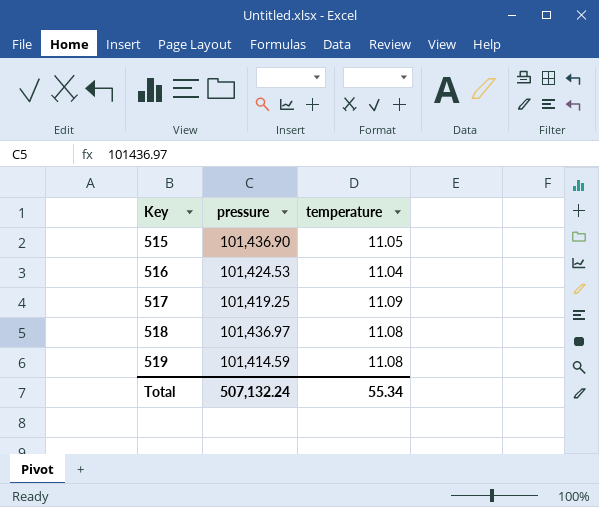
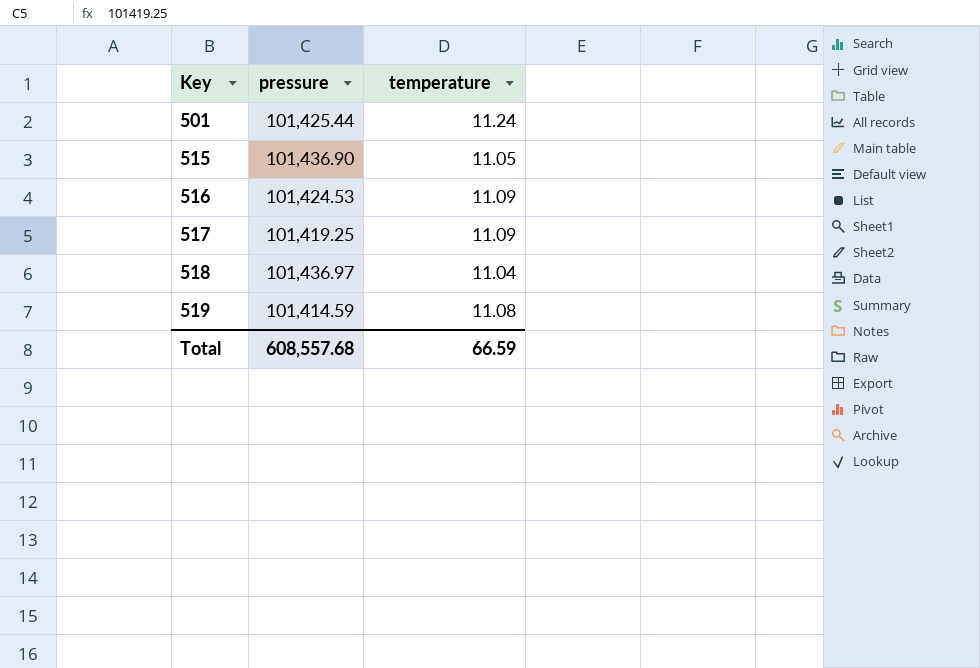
row 501: none -> 101,425.44 | 11.24
516 | temperature: 11.04 -> 11.09
518 | temperature: 11.08 -> 11.04
Total | pressure: 507,132.24 -> 608,557.68
Total | temperature: 55.34 -> 66.59

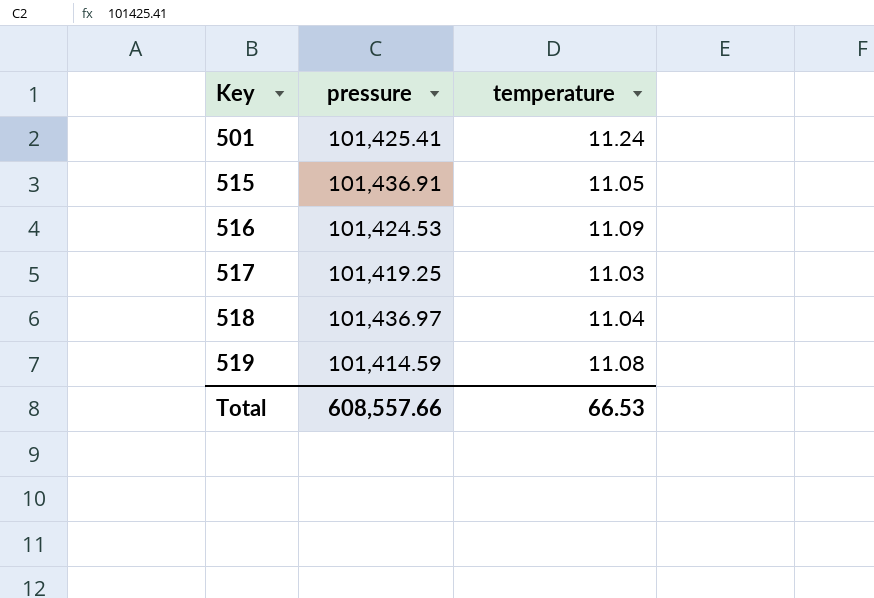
501 | pressure: 101,425.44 -> 101,425.41
515 | pressure: 101,436.90 -> 101,436.91
517 | temperature: 11.09 -> 11.03
Total | pressure: 608,557.68 -> 608,557.66
Total | temperature: 66.59 -> 66.53

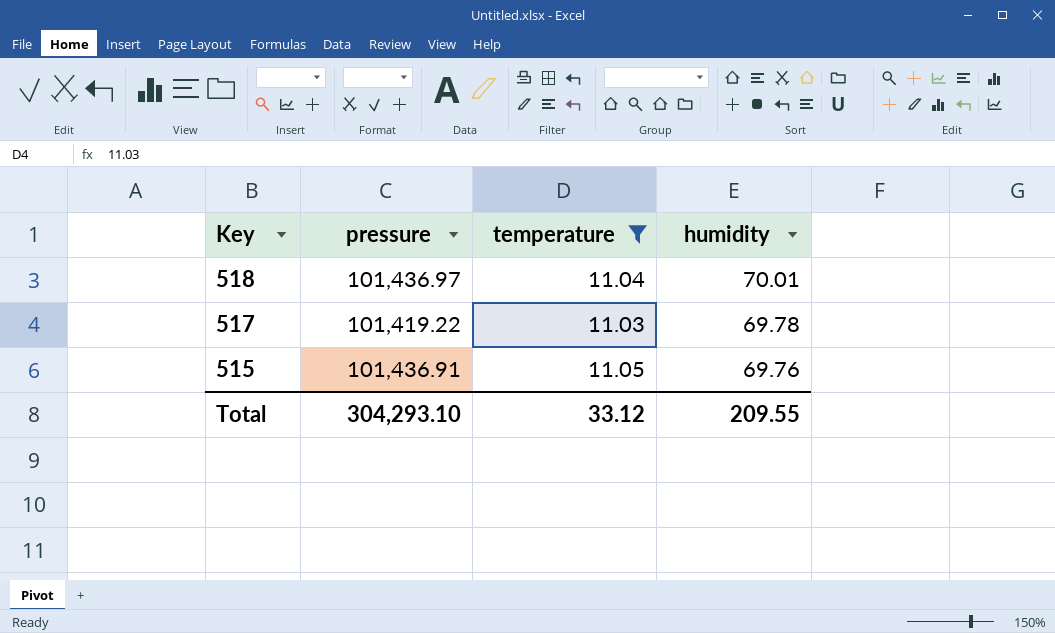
filter: none -> temperature <= 11.05
row order: Key ascending -> Key descending
column humidity | position: none -> 4
517 | pressure: 101,419.25 -> 101,419.22
Total | pressure: 608,557.66 -> 304,293.10
Total | temperature: 66.53 -> 33.12

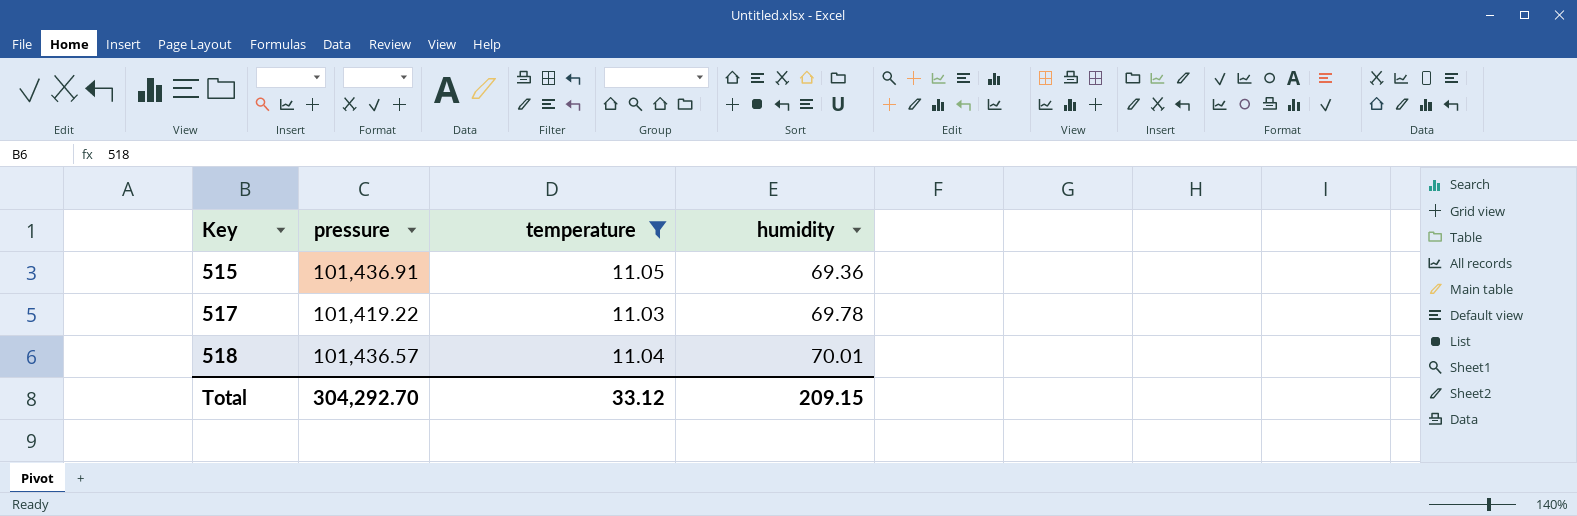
row order: Key descending -> Key ascending
515 | humidity: 69.76 -> 69.36
518 | pressure: 101,436.97 -> 101,436.57
Total | pressure: 304,293.10 -> 304,292.70
Total | humidity: 209.55 -> 209.15

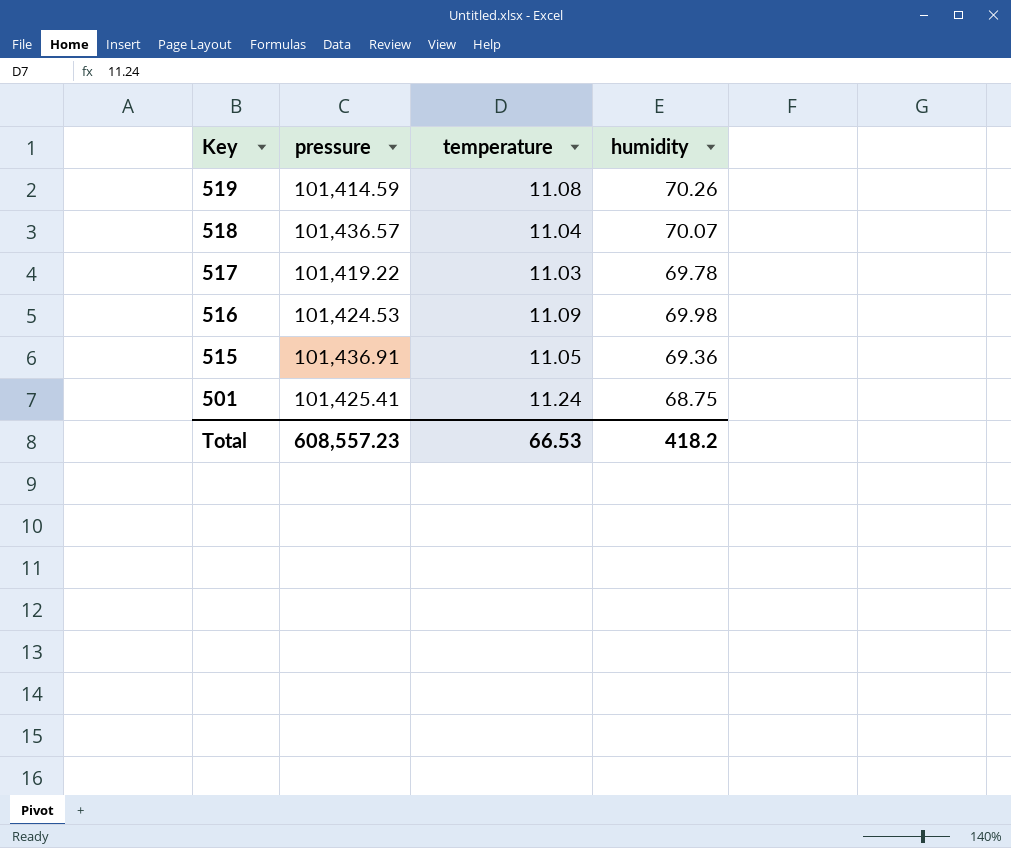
filter: temperature <= 11.05 -> none
row order: Key ascending -> Key descending
518 | humidity: 70.01 -> 70.07
Total | pressure: 304,292.70 -> 608,557.23
Total | temperature: 33.12 -> 66.53
Total | humidity: 209.15 -> 418.2

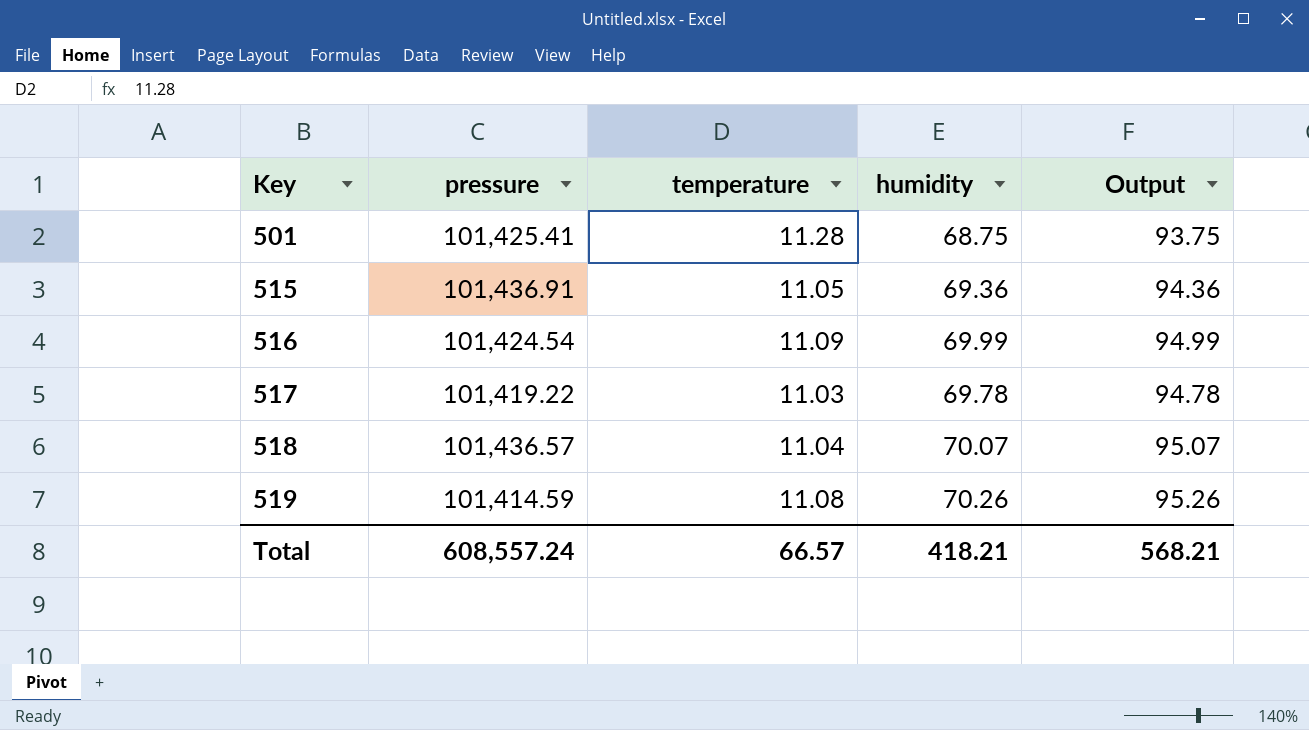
row order: Key descending -> Key ascending
column Output | formula: none -> [humidity] + 25
501 | temperature: 11.24 -> 11.28
516 | pressure: 101,424.53 -> 101,424.54
516 | humidity: 69.98 -> 69.99
Total | pressure: 608,557.23 -> 608,557.24
Total | temperature: 66.53 -> 66.57
Total | humidity: 418.2 -> 418.21

